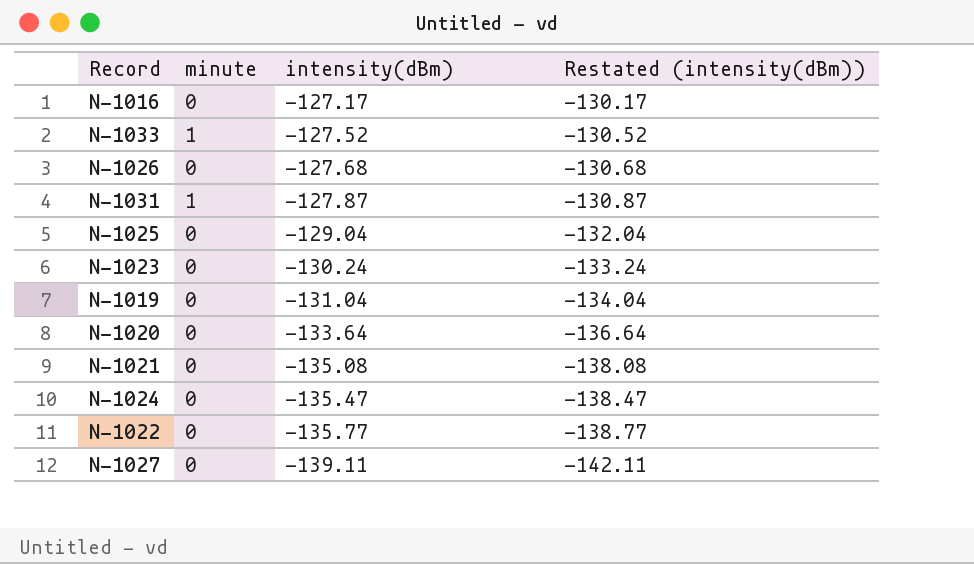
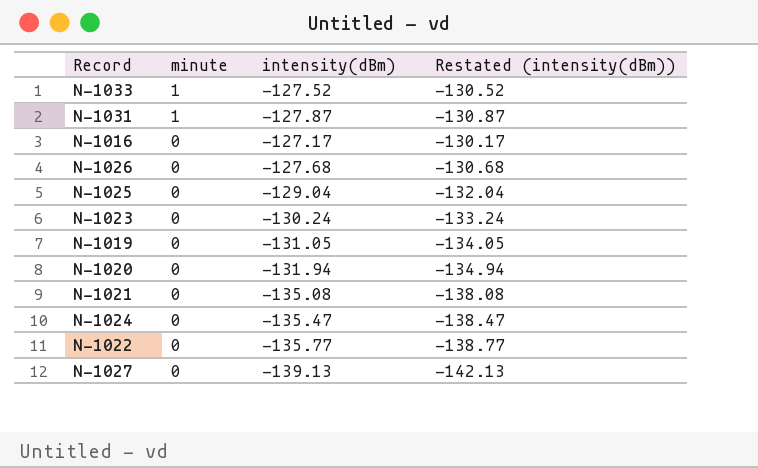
row order: intensity(dBm) descending -> minute descending
N-1019 | intensity(dBm): -131.04 -> -131.05
N-1019 | Restated (intensity(dBm)): -134.04 -> -134.05
N-1020 | intensity(dBm): -133.64 -> -131.94
N-1020 | Restated (intensity(dBm)): -136.64 -> -134.94
N-1027 | intensity(dBm): -139.11 -> -139.13
N-1027 | Restated (intensity(dBm)): -142.11 -> -142.13

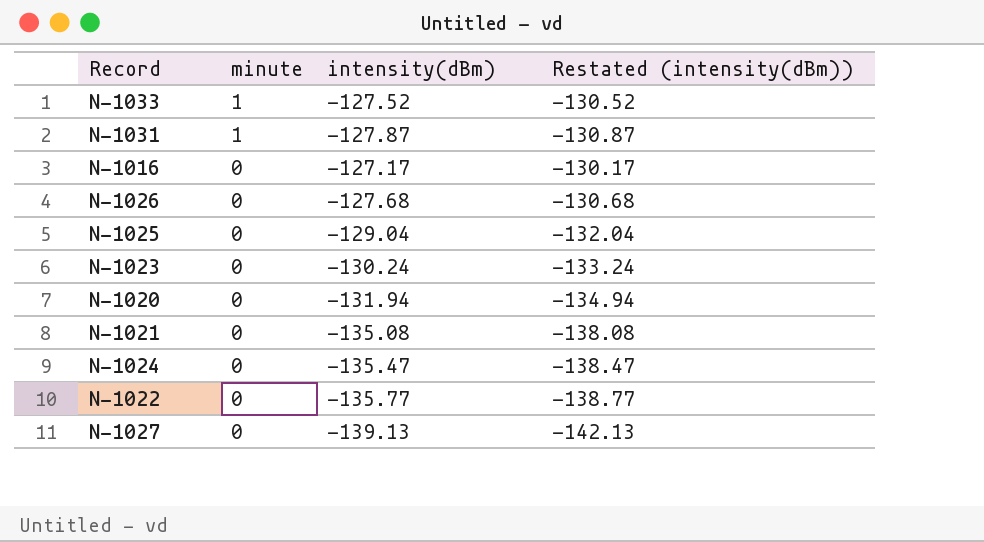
row N-1019: 0 | -131.05 | -134.05 -> none

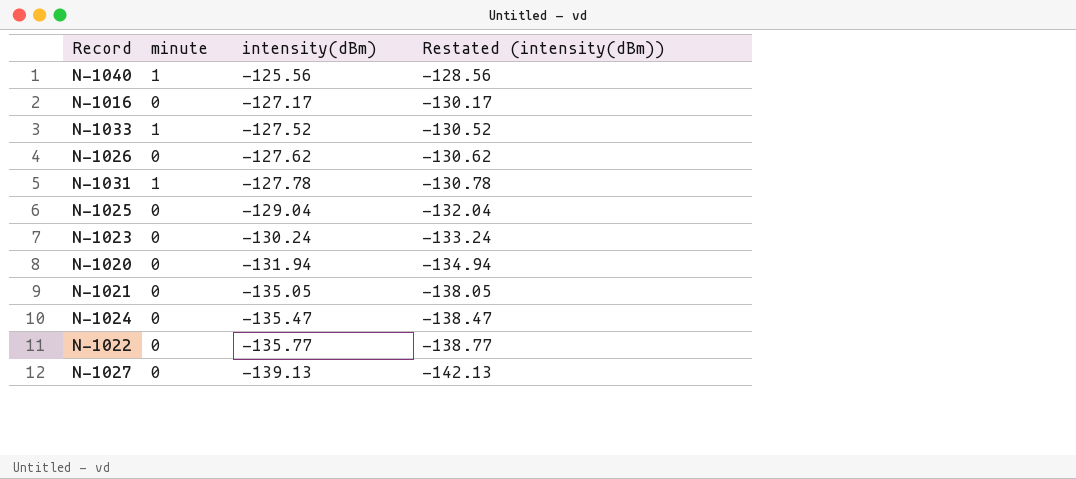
row order: minute descending -> intensity(dBm) descending
row N-1040: none -> 1 | -125.56 | -128.56
N-1026 | intensity(dBm): -127.68 -> -127.62
N-1026 | Restated (intensity(dBm)): -130.68 -> -130.62
N-1031 | intensity(dBm): -127.87 -> -127.78
N-1031 | Restated (intensity(dBm)): -130.87 -> -130.78
N-1021 | intensity(dBm): -135.08 -> -135.05
N-1021 | Restated (intensity(dBm)): -138.08 -> -138.05

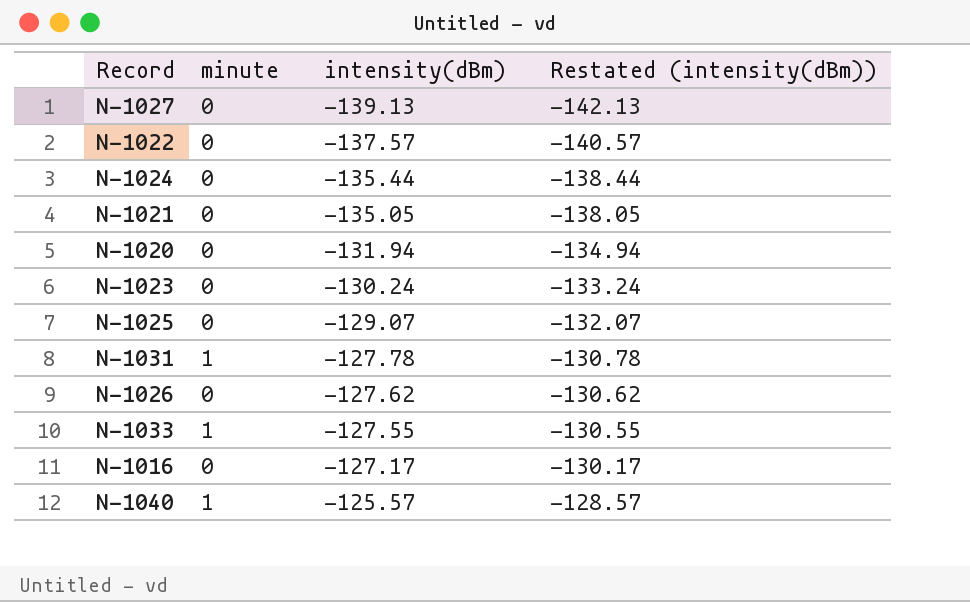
row order: intensity(dBm) descending -> intensity(dBm) ascending
N-1022 | intensity(dBm): -135.77 -> -137.57
N-1022 | Restated (intensity(dBm)): -138.77 -> -140.57
N-1024 | intensity(dBm): -135.47 -> -135.44
N-1024 | Restated (intensity(dBm)): -138.47 -> -138.44
N-1025 | intensity(dBm): -129.04 -> -129.07
N-1025 | Restated (intensity(dBm)): -132.04 -> -132.07
N-1033 | intensity(dBm): -127.52 -> -127.55
N-1033 | Restated (intensity(dBm)): -130.52 -> -130.55
N-1040 | intensity(dBm): -125.56 -> -125.57
N-1040 | Restated (intensity(dBm)): -128.56 -> -128.57

